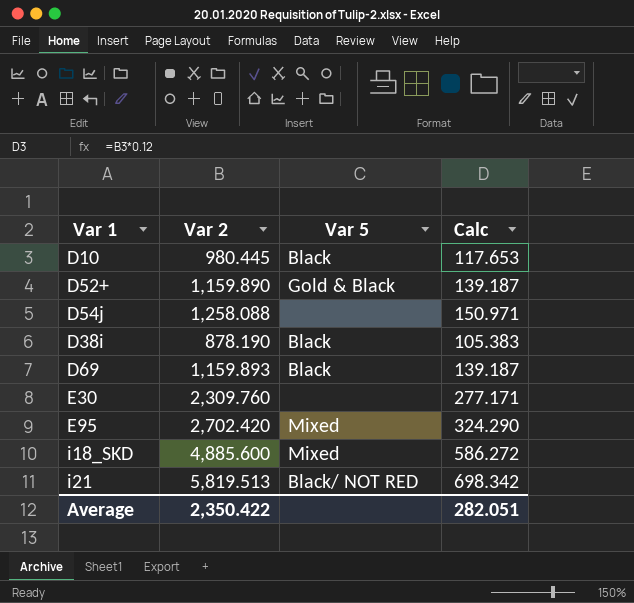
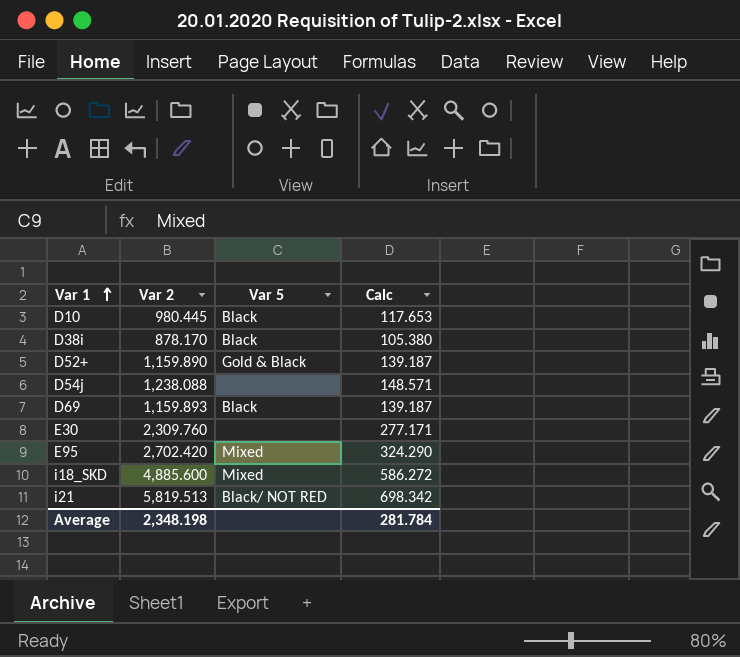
row order: none -> Var 1 ascending
D38i | Var 2: 878.190 -> 878.170
D38i | Calc: 105.383 -> 105.380
D54j | Var 2: 1,258.088 -> 1,238.088
D54j | Calc: 150.971 -> 148.571
Average | Var 2: 2,350.422 -> 2,348.198
Average | Calc: 282.051 -> 281.784

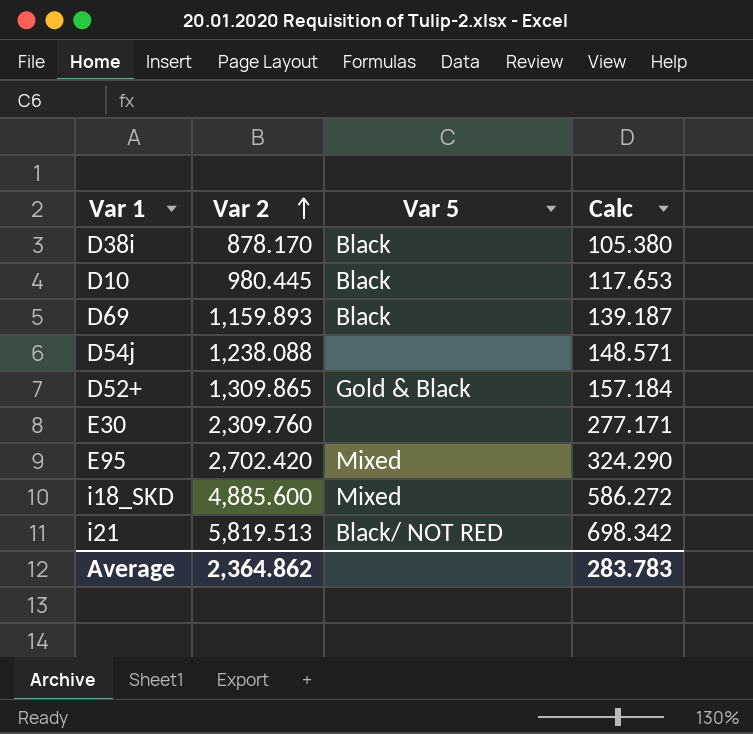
row order: Var 1 ascending -> Var 2 ascending
D52+ | Var 2: 1,159.890 -> 1,309.865
D52+ | Calc: 139.187 -> 157.184
Average | Var 2: 2,348.198 -> 2,364.862
Average | Calc: 281.784 -> 283.783

